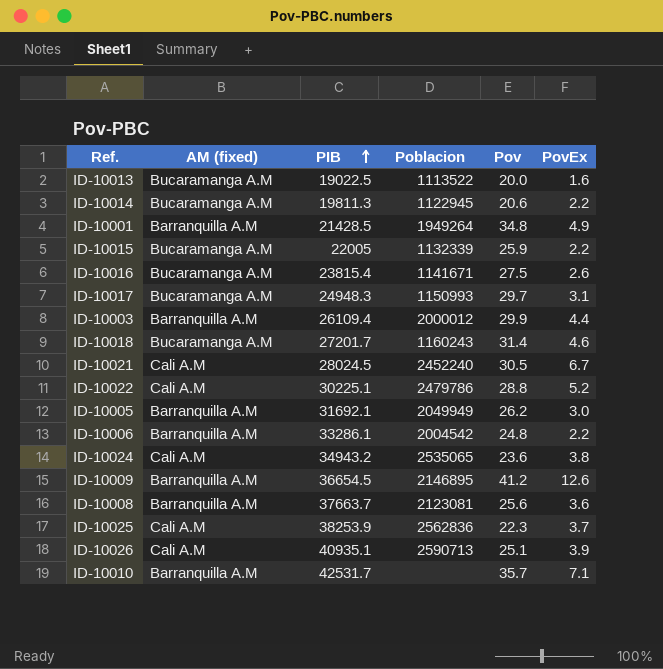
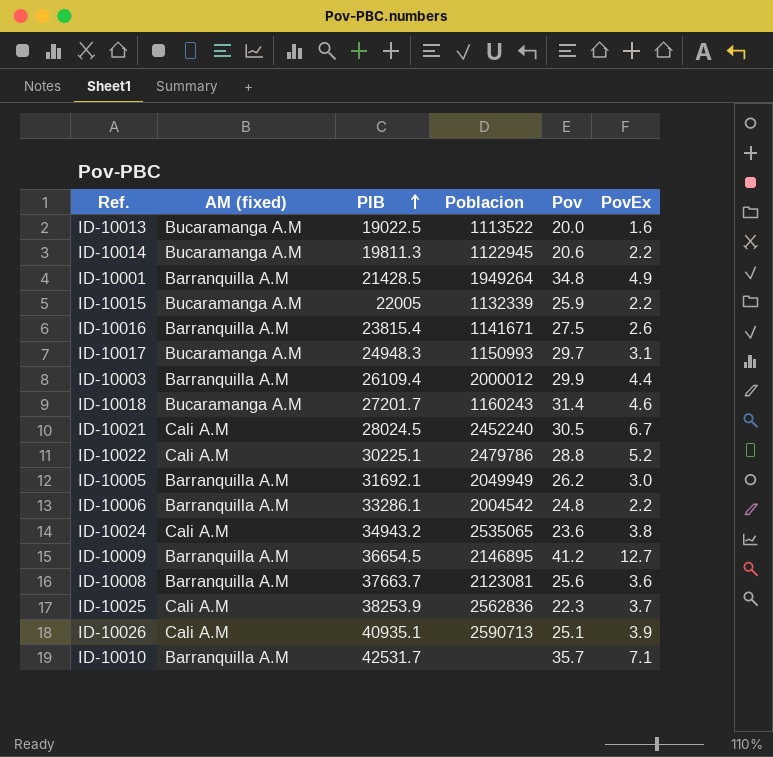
ID-10016 | AM (fixed): Bucaramanga A.M -> Barranquilla A.M
ID-10009 | PovEx: 12.6 -> 12.7

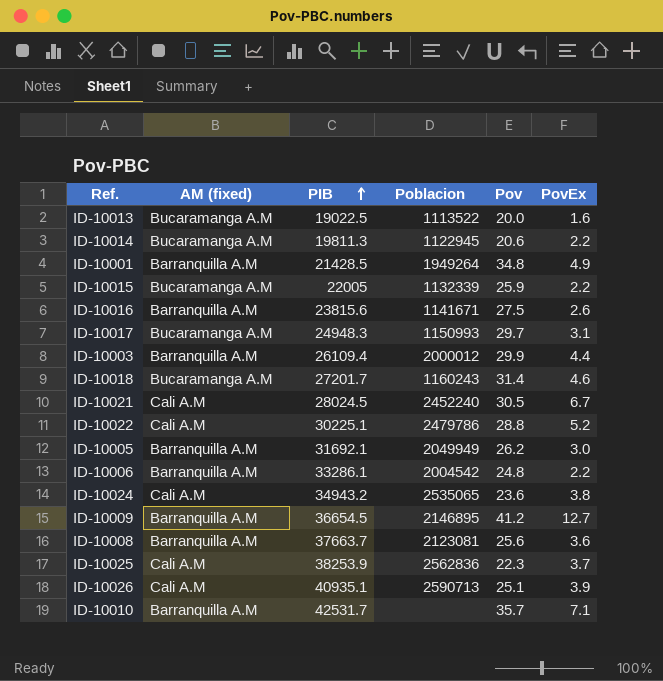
ID-10016 | PIB: 23815.4 -> 23815.6

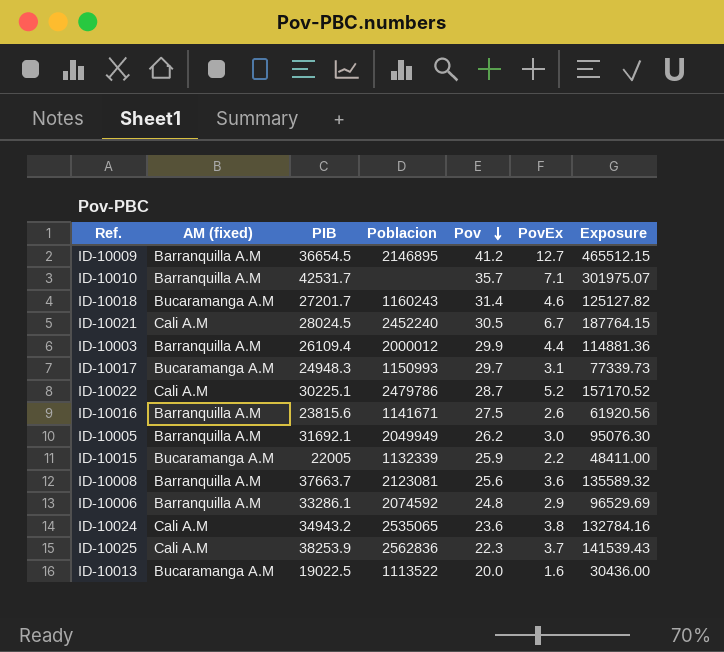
row order: PIB ascending -> Pov descending
column Exposure | formula: none -> [PIB] * [PovEx]
row ID-10014: Bucaramanga A.M | 19811.3 | 1122945 | 20.6 | 2.2 -> none
row ID-10001: Barranquilla A.M | 21428.5 | 1949264 | 34.8 | 4.9 -> none
row ID-10026: Cali A.M | 40935.1 | 2590713 | 25.1 | 3.9 -> none
ID-10022 | Pov: 28.8 -> 28.7
ID-10006 | Poblacion: 2004542 -> 2074592
ID-10006 | PovEx: 2.2 -> 2.9

